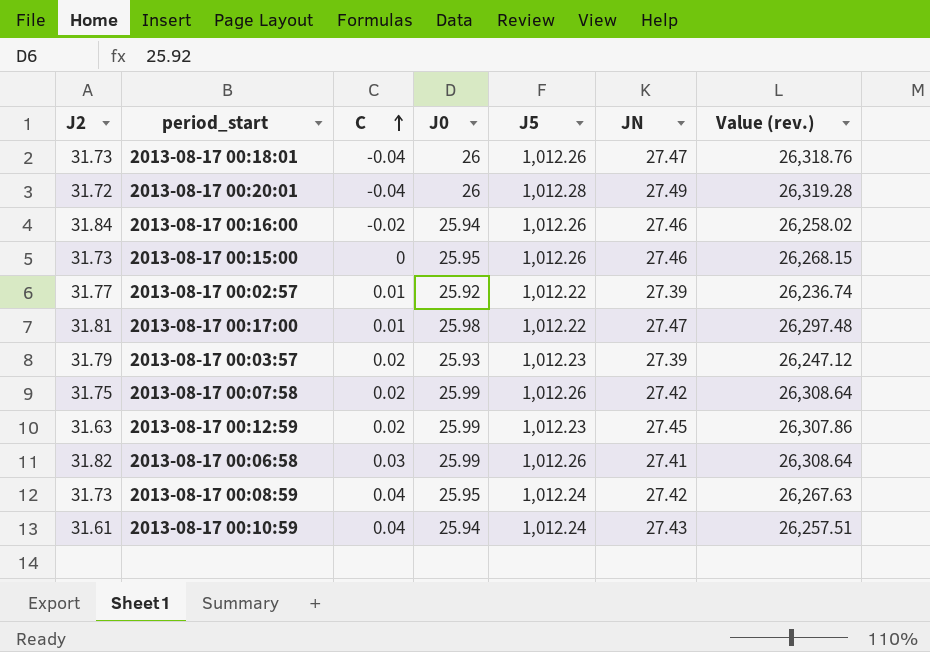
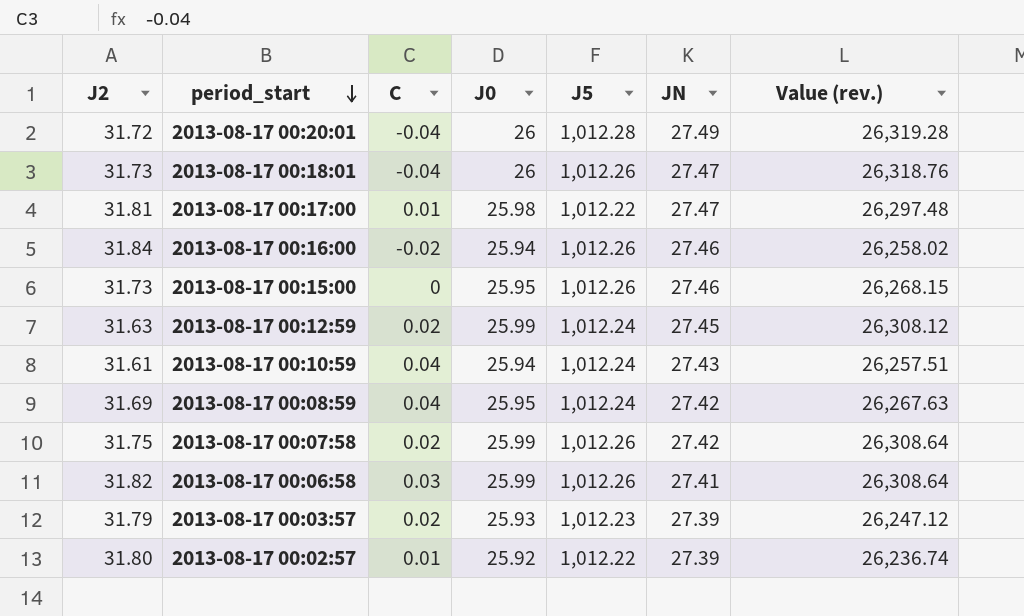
row order: C ascending -> period_start descending
2013-08-17 00:12:59 | J5: 1,012.23 -> 1,012.24
2013-08-17 00:12:59 | Value (rev.): 26,307.86 -> 26,308.12
2013-08-17 00:08:59 | J2: 31.73 -> 31.69
2013-08-17 00:02:57 | J2: 31.77 -> 31.80

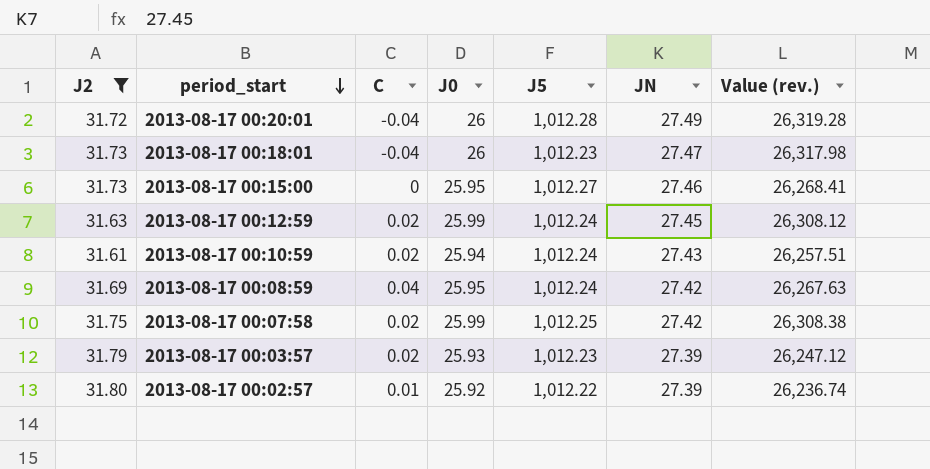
filter: none -> J2 <= 31.80
2013-08-17 00:18:01 | J5: 1,012.26 -> 1,012.23
2013-08-17 00:18:01 | Value (rev.): 26,318.76 -> 26,317.98
2013-08-17 00:15:00 | J5: 1,012.26 -> 1,012.27
2013-08-17 00:15:00 | Value (rev.): 26,268.15 -> 26,268.41
2013-08-17 00:10:59 | C: 0.04 -> 0.02
2013-08-17 00:07:58 | J5: 1,012.26 -> 1,012.25
2013-08-17 00:07:58 | Value (rev.): 26,308.64 -> 26,308.38

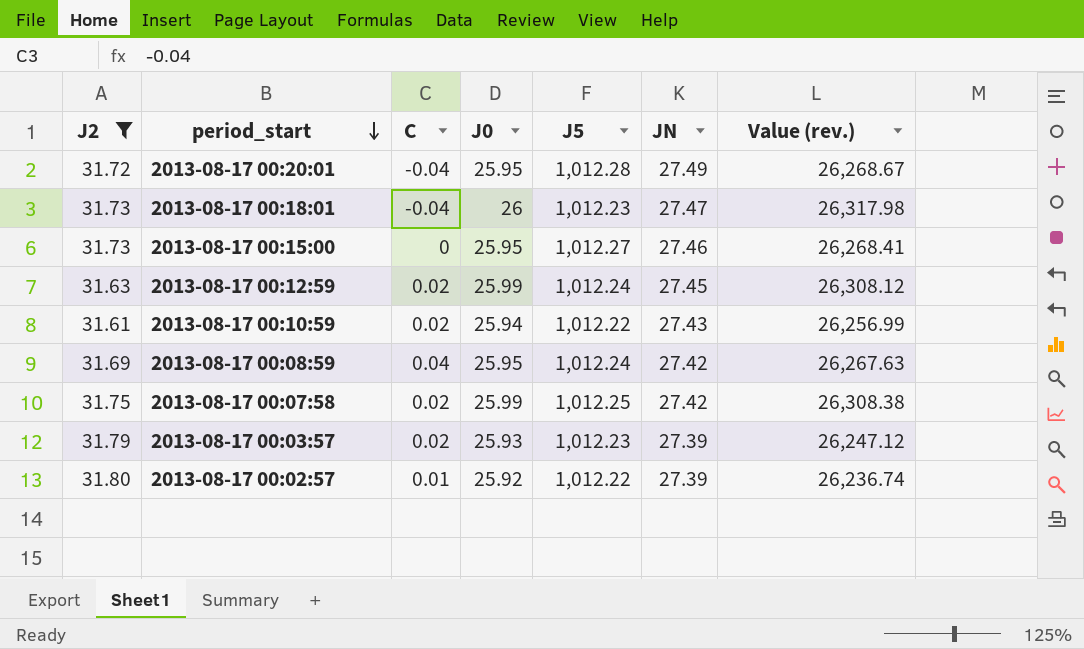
2013-08-17 00:20:01 | J0: 26 -> 25.95
2013-08-17 00:20:01 | Value (rev.): 26,319.28 -> 26,268.67
2013-08-17 00:10:59 | J5: 1,012.24 -> 1,012.22
2013-08-17 00:10:59 | Value (rev.): 26,257.51 -> 26,256.99

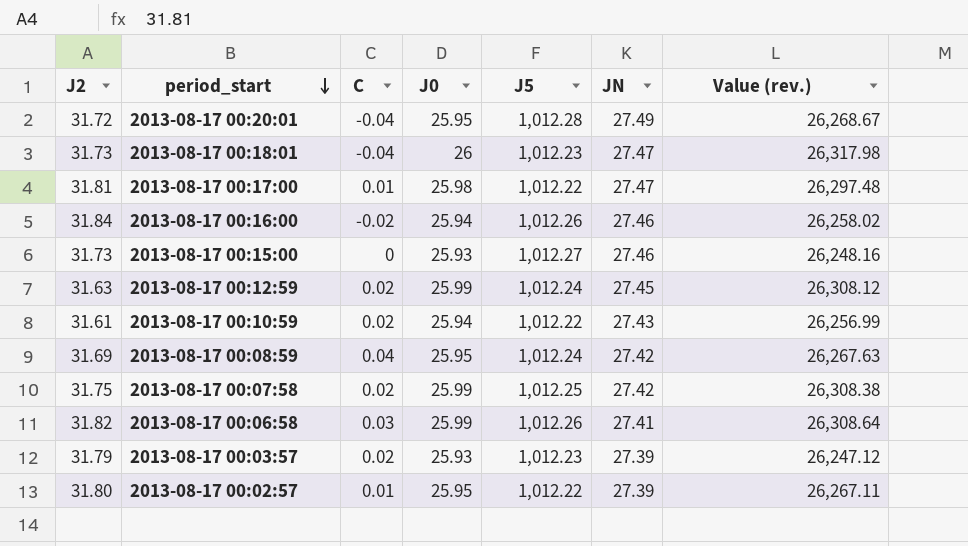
filter: J2 <= 31.80 -> none
2013-08-17 00:15:00 | J0: 25.95 -> 25.93
2013-08-17 00:15:00 | Value (rev.): 26,268.41 -> 26,248.16
2013-08-17 00:02:57 | J0: 25.92 -> 25.95
2013-08-17 00:02:57 | Value (rev.): 26,236.74 -> 26,267.11

